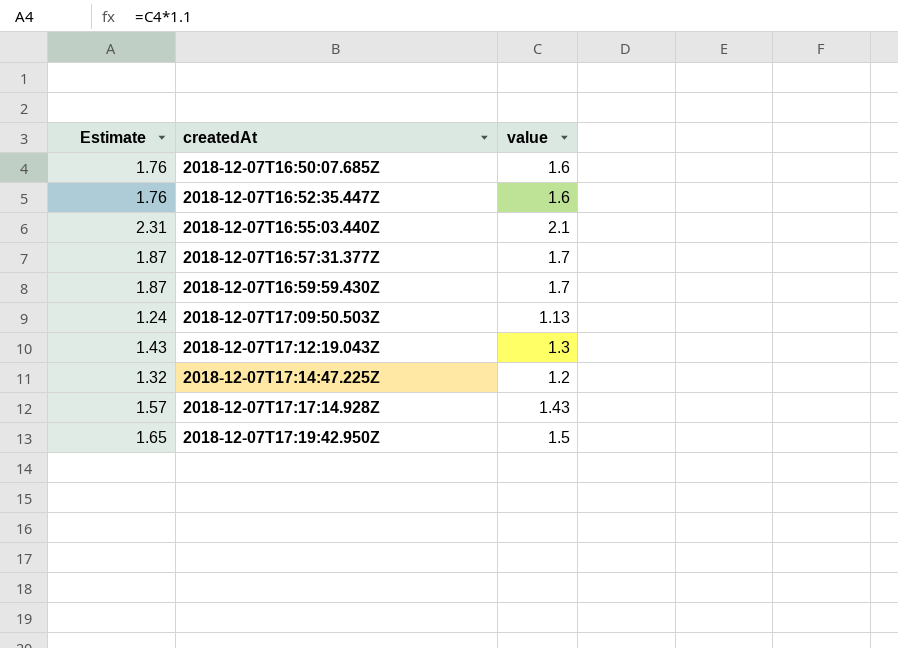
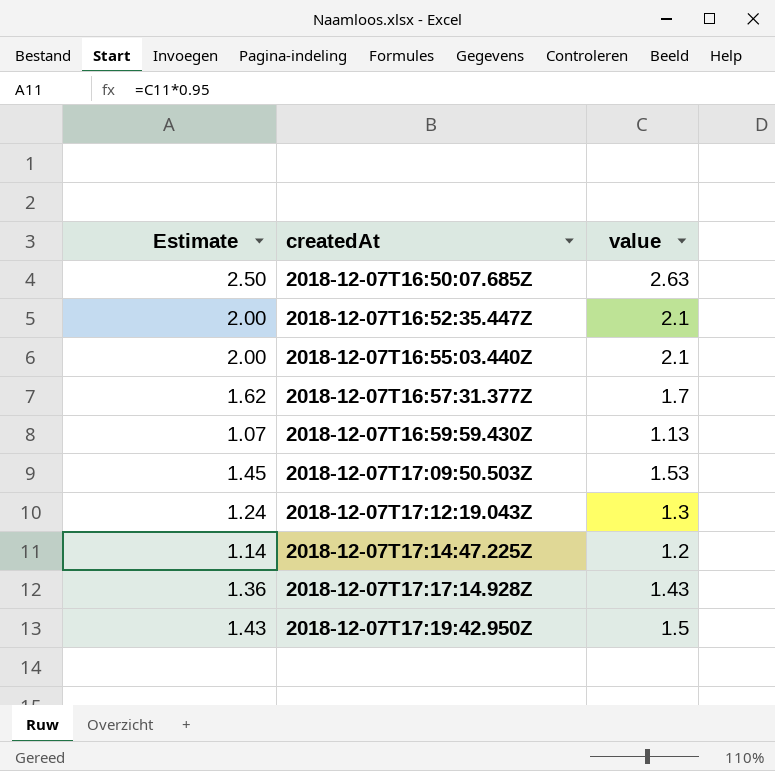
column Estimate | formula: [value] * 1.1 -> [value] * 0.95
2018-12-07T16:50:07.685Z | value: 1.6 -> 2.63
2018-12-07T16:52:35.447Z | value: 1.6 -> 2.1
2018-12-07T16:59:59.430Z | value: 1.7 -> 1.13
2018-12-07T17:09:50.503Z | value: 1.13 -> 1.53

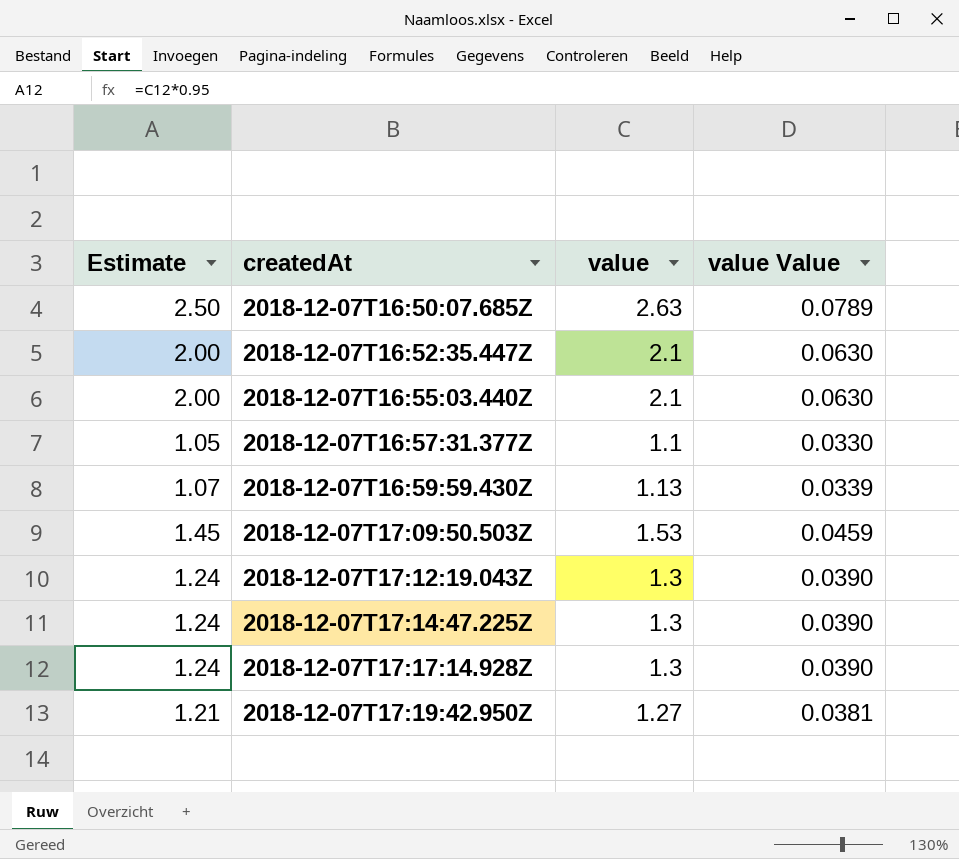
column value Value | formula: none -> [value] * 0.03
2018-12-07T16:57:31.377Z | Estimate: 1.62 -> 1.05
2018-12-07T16:57:31.377Z | value: 1.7 -> 1.1
2018-12-07T17:14:47.225Z | Estimate: 1.14 -> 1.24
2018-12-07T17:14:47.225Z | value: 1.2 -> 1.3
2018-12-07T17:17:14.928Z | Estimate: 1.36 -> 1.24
2018-12-07T17:17:14.928Z | value: 1.43 -> 1.3
2018-12-07T17:19:42.950Z | Estimate: 1.43 -> 1.21
2018-12-07T17:19:42.950Z | value: 1.5 -> 1.27

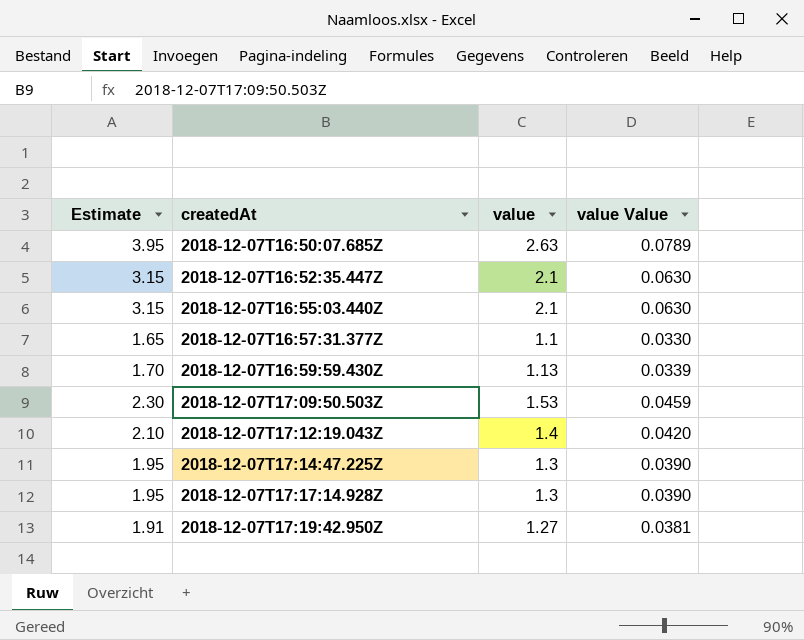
column Estimate | formula: [value] * 0.95 -> [value] * 1.5
2018-12-07T17:12:19.043Z | value: 1.3 -> 1.4
2018-12-07T17:12:19.043Z | value Value: 0.0390 -> 0.0420

